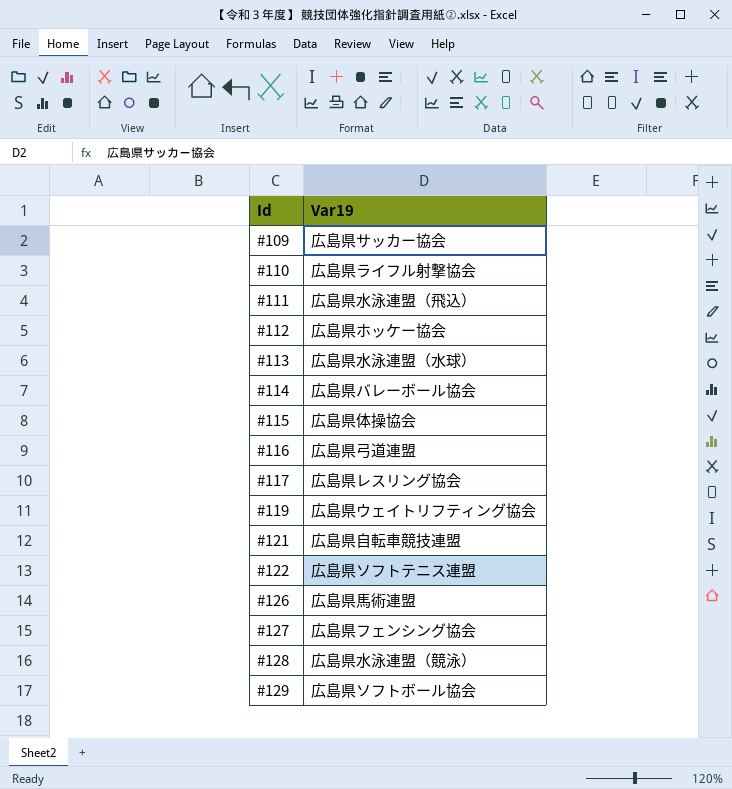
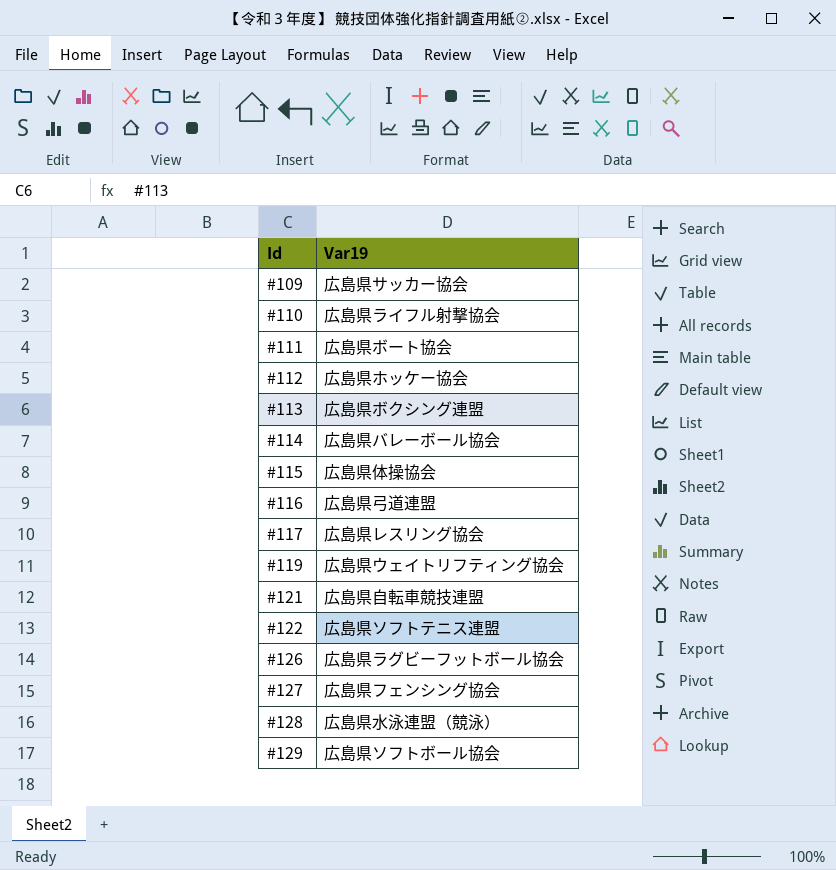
#111 | Var19: 広島県水泳連盟（飛込） -> 広島県ボート協会
#113 | Var19: 広島県水泳連盟（水球） -> 広島県ボクシング連盟
#126 | Var19: 広島県馬術連盟 -> 広島県ラグビーフットボール協会

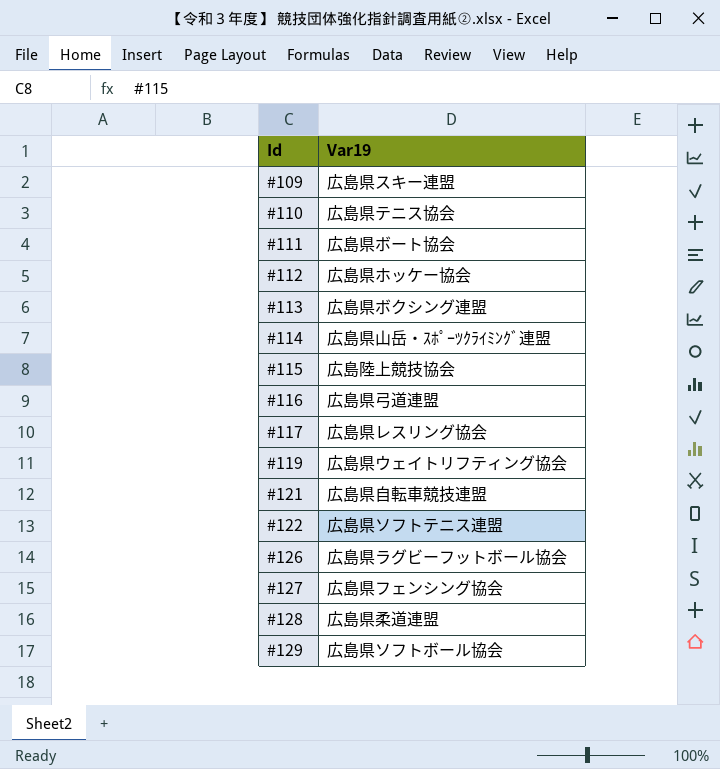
#109 | Var19: 広島県サッカー協会 -> 広島県スキー連盟
#110 | Var19: 広島県ライフル射撃協会 -> 広島県テニス協会
#114 | Var19: 広島県バレーボール協会 -> 広島県山岳・ｽﾎﾟｰﾂｸﾗｲﾐﾝｸﾞ連盟
#115 | Var19: 広島県体操協会 -> 広島陸上競技協会
#128 | Var19: 広島県水泳連盟（競泳） -> 広島県柔道連盟

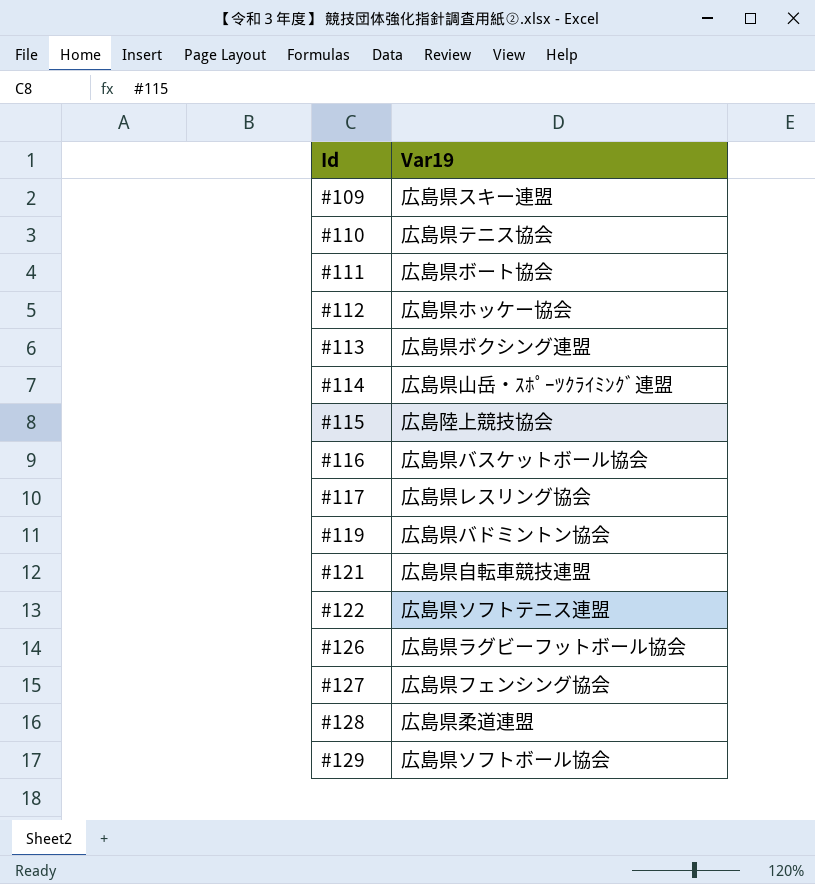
#116 | Var19: 広島県弓道連盟 -> 広島県バスケットボール協会
#119 | Var19: 広島県ウェイトリフティング協会 -> 広島県バドミントン協会

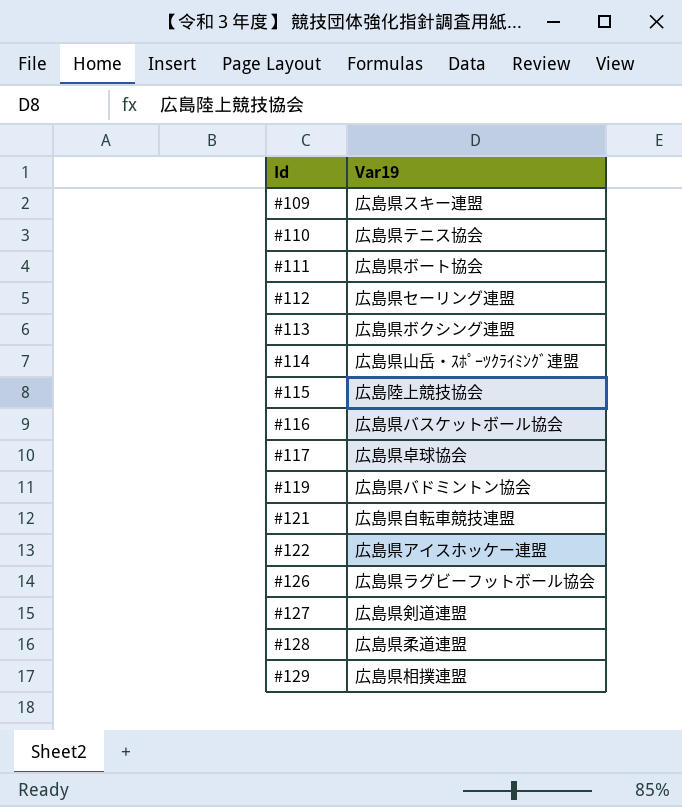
#112 | Var19: 広島県ホッケー協会 -> 広島県セーリング連盟
#117 | Var19: 広島県レスリング協会 -> 広島県卓球協会
#122 | Var19: 広島県ソフトテニス連盟 -> 広島県アイスホッケー連盟
#127 | Var19: 広島県フェンシング協会 -> 広島県剣道連盟
#129 | Var19: 広島県ソフトボール協会 -> 広島県相撲連盟

